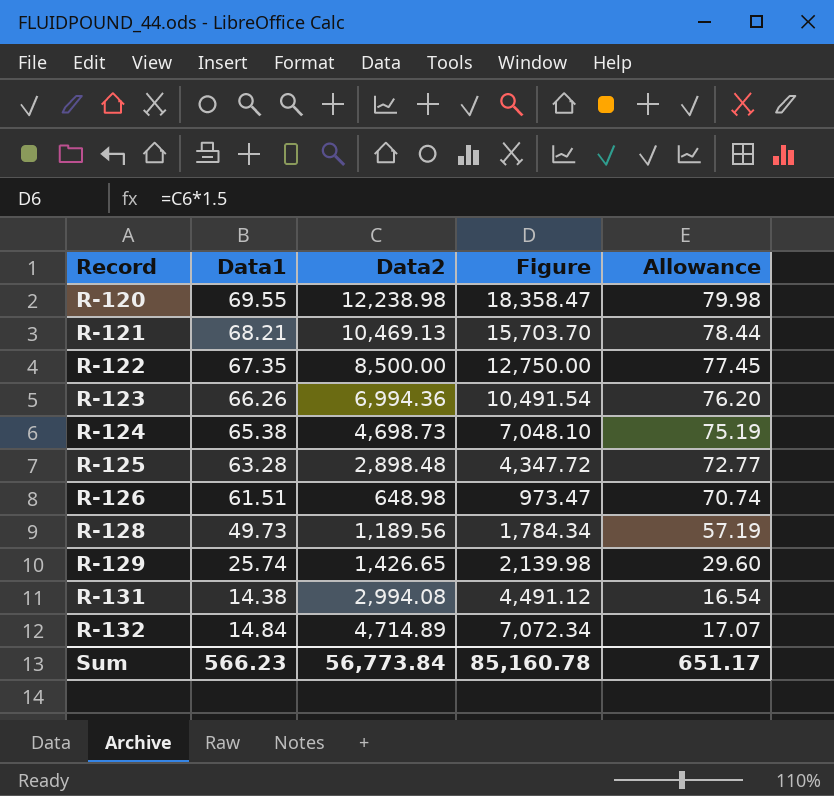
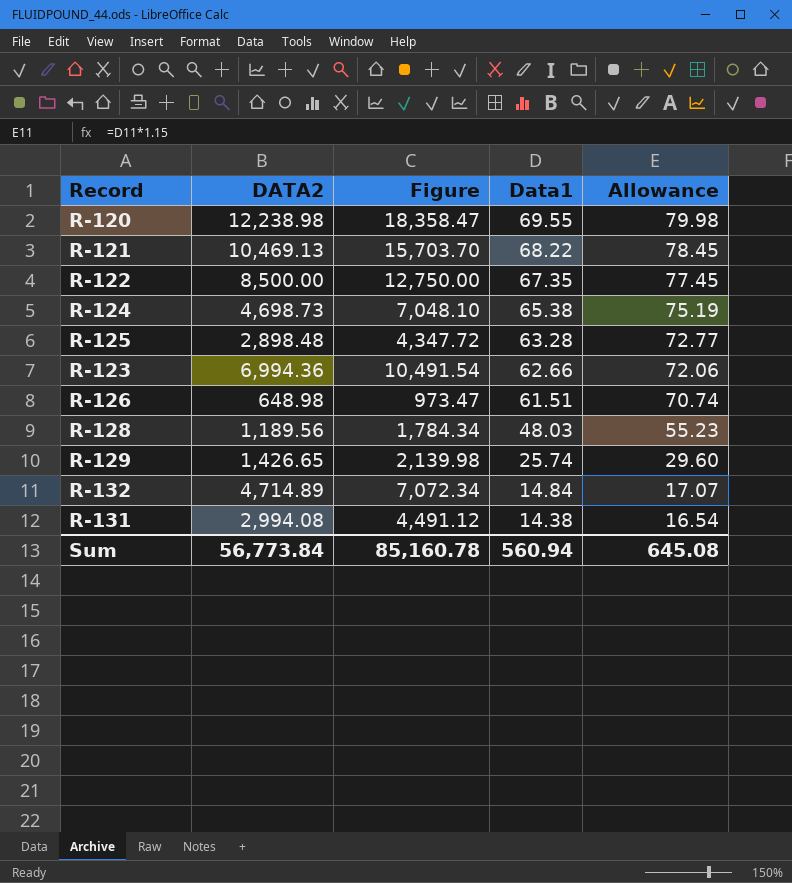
row order: Record ascending -> Data1 descending
column name: Data2 -> DATA2
column Data1 | position: 2 -> 4
R-121 | Data1: 68.21 -> 68.22
R-121 | Allowance: 78.44 -> 78.45
R-123 | Data1: 66.26 -> 62.66
R-123 | Allowance: 76.20 -> 72.06
R-128 | Data1: 49.73 -> 48.03
R-128 | Allowance: 57.19 -> 55.23
Sum | Data1: 566.23 -> 560.94
Sum | Allowance: 651.17 -> 645.08

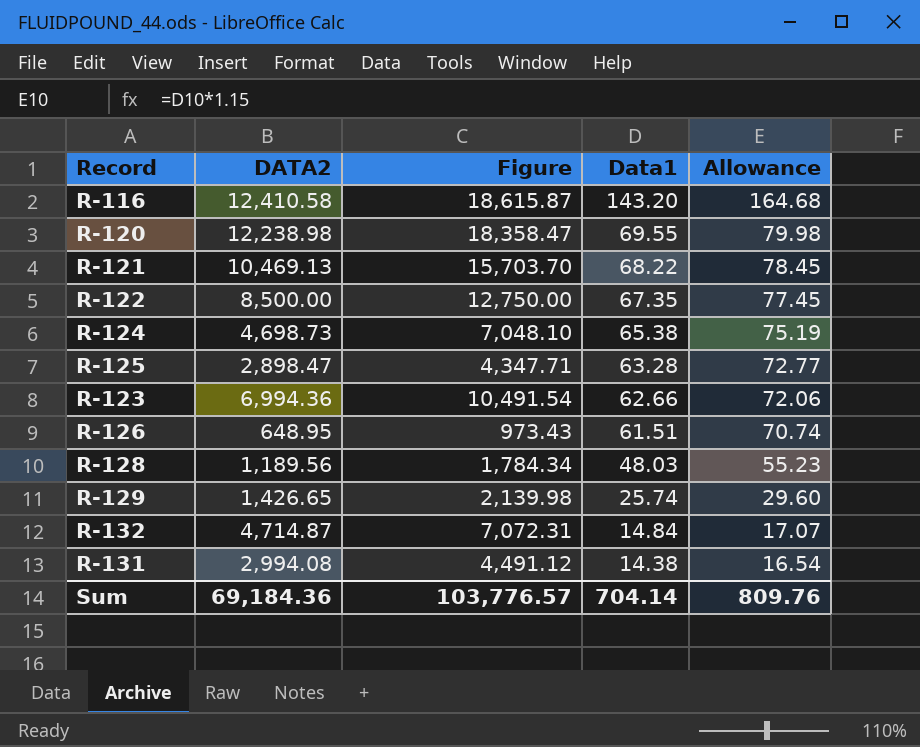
row R-116: none -> 12,410.58 | 18,615.87 | 143.20 | 164.68
R-125 | DATA2: 2,898.48 -> 2,898.47
R-125 | Figure: 4,347.72 -> 4,347.71
R-126 | DATA2: 648.98 -> 648.95
R-126 | Figure: 973.47 -> 973.43
R-132 | DATA2: 4,714.89 -> 4,714.87
R-132 | Figure: 7,072.34 -> 7,072.31
Sum | DATA2: 56,773.84 -> 69,184.36
Sum | Figure: 85,160.78 -> 103,776.57
Sum | Data1: 560.94 -> 704.14
Sum | Allowance: 645.08 -> 809.76

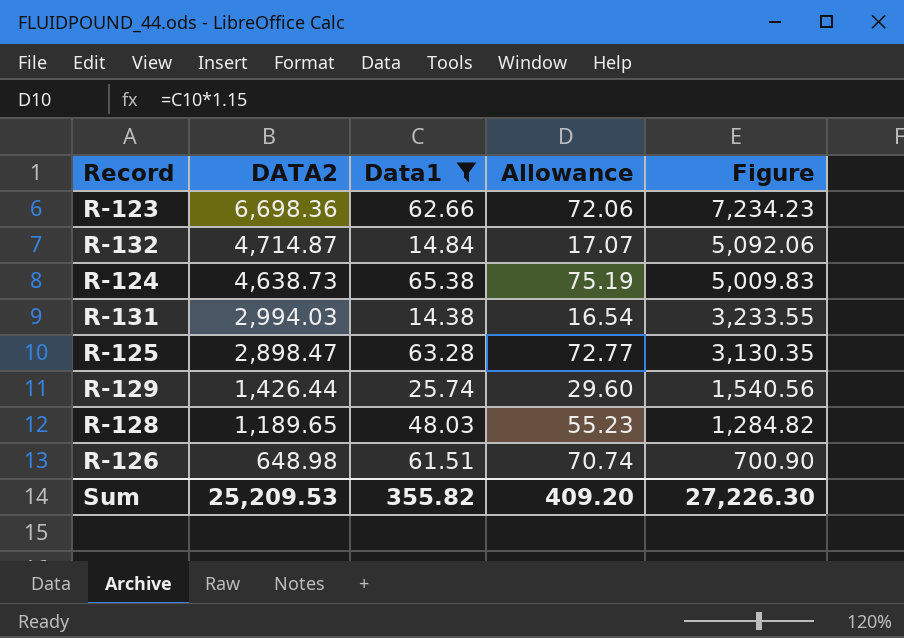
filter: none -> Data1 <= 65.38
row order: Data1 descending -> DATA2 descending
column Figure | formula: [DATA2] * 1.5 -> [DATA2] * 1.08
column Figure | position: 3 -> 5
R-123 | DATA2: 6,994.36 -> 6,698.36
R-124 | DATA2: 4,698.73 -> 4,638.73
R-131 | DATA2: 2,994.08 -> 2,994.03
R-129 | DATA2: 1,426.65 -> 1,426.44
R-128 | DATA2: 1,189.56 -> 1,189.65
R-126 | DATA2: 648.95 -> 648.98
Sum | DATA2: 69,184.36 -> 25,209.53
Sum | Data1: 704.14 -> 355.82
Sum | Allowance: 809.76 -> 409.20
Sum | Figure: 103,776.57 -> 27,226.30

